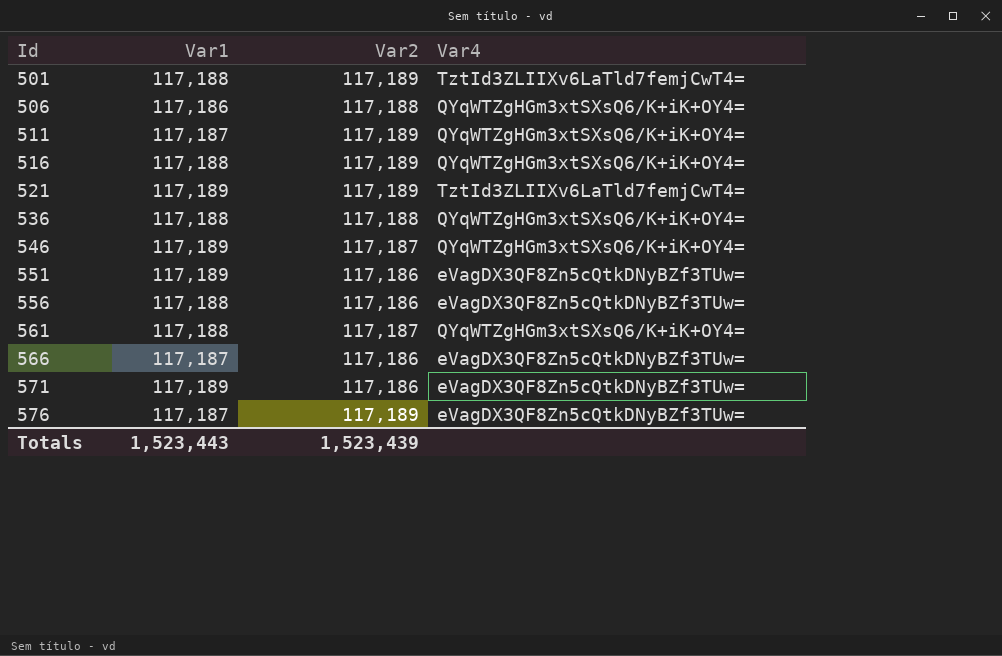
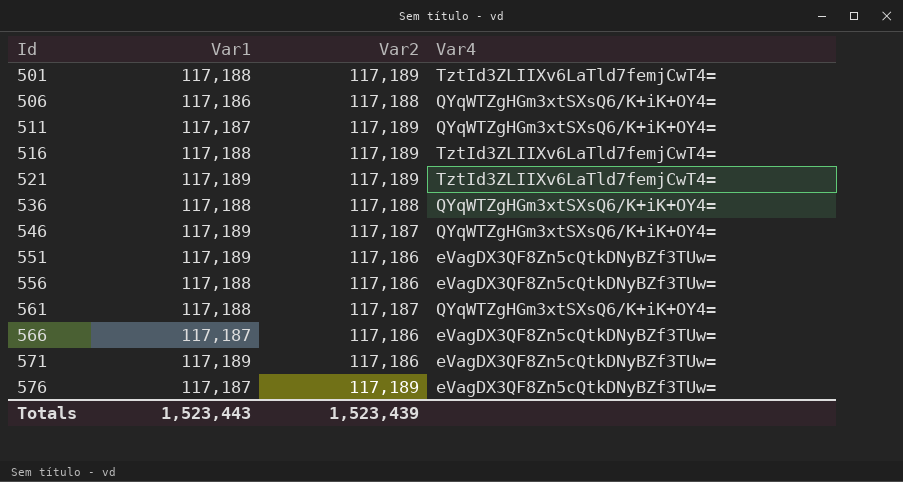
516 | Var4: QYqWTZgHGm3xtSXsQ6/K+iK+OY4= -> TztId3ZLIIXv6LaTld7femjCwT4=

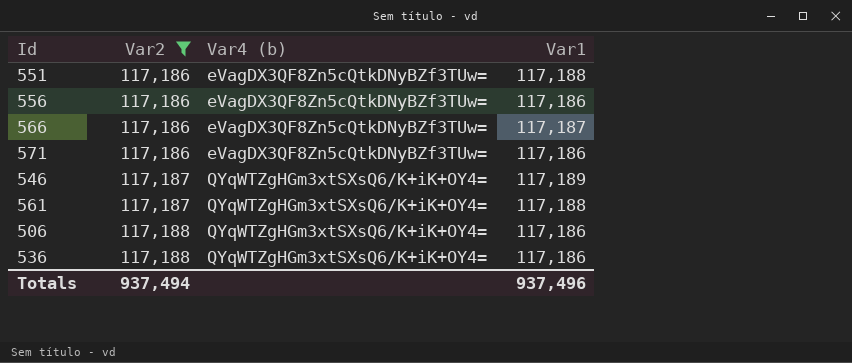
filter: none -> Var2 != 117,189
row order: Id ascending -> Var2 ascending
column name: Var4 -> Var4 (b)
column Var1 | position: 2 -> 4
551 | Var1: 117,189 -> 117,188
556 | Var1: 117,188 -> 117,186
571 | Var1: 117,189 -> 117,186
536 | Var1: 117,188 -> 117,186
Totals | Var2: 1,523,439 -> 937,494
Totals | Var1: 1,523,443 -> 937,496

